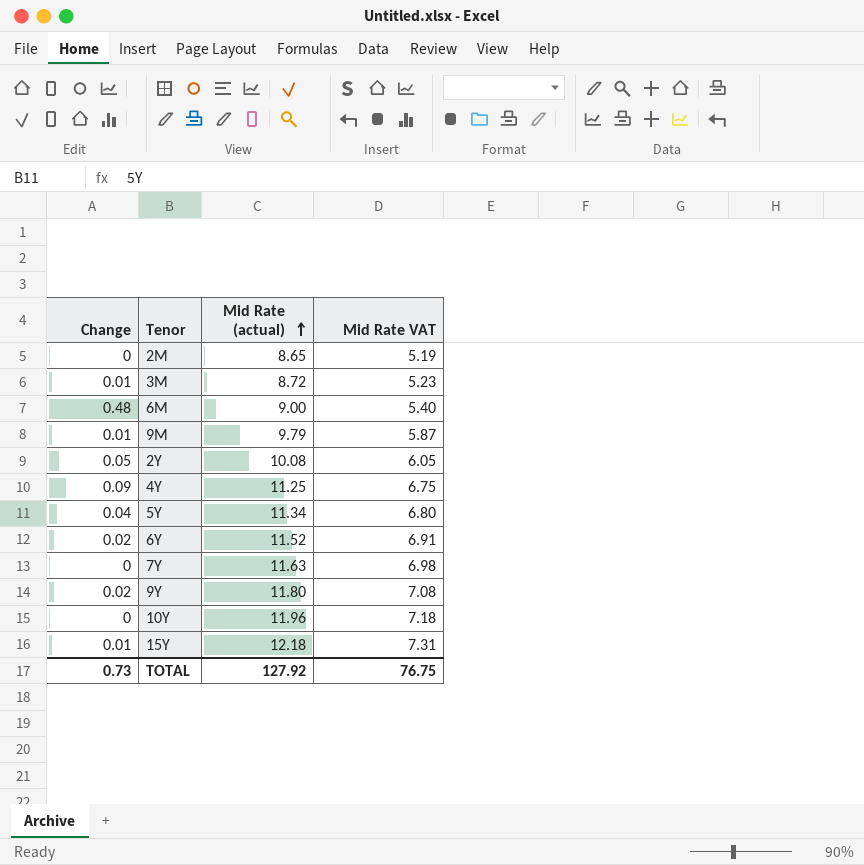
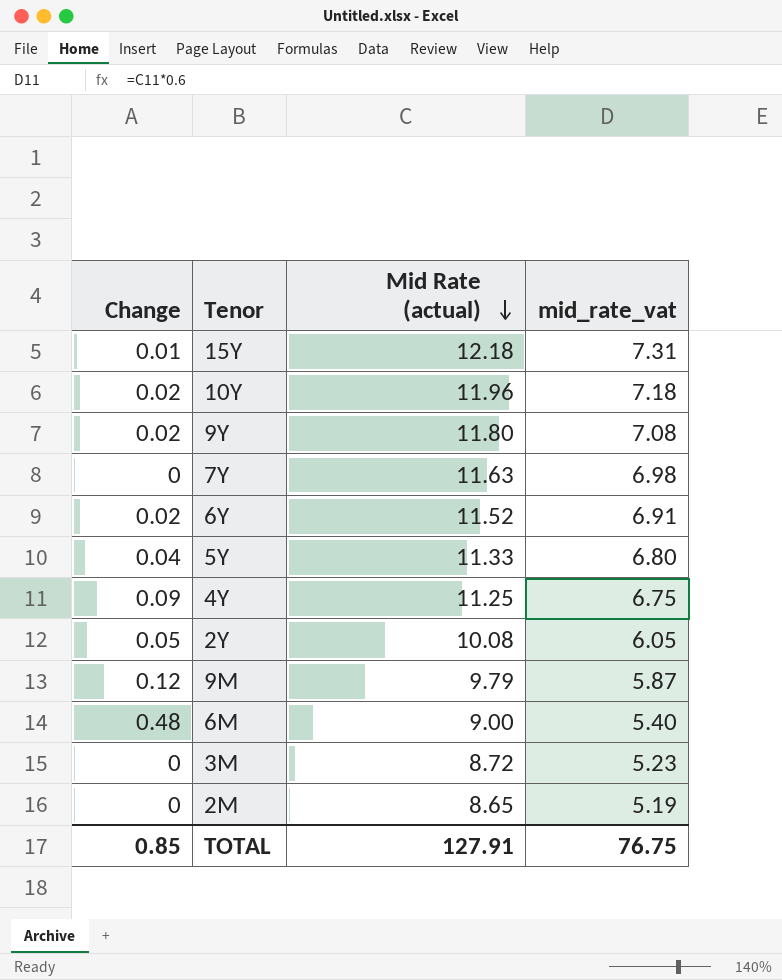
row order: Mid Rate (actual) ascending -> Mid Rate (actual) descending
column name: Mid Rate VAT -> mid_rate_vat
10Y | Change: 0 -> 0.02
5Y | Mid Rate (actual): 11.34 -> 11.33
9M | Change: 0.01 -> 0.12
3M | Change: 0.01 -> 0
TOTAL | Change: 0.73 -> 0.85
TOTAL | Mid Rate (actual): 127.92 -> 127.91

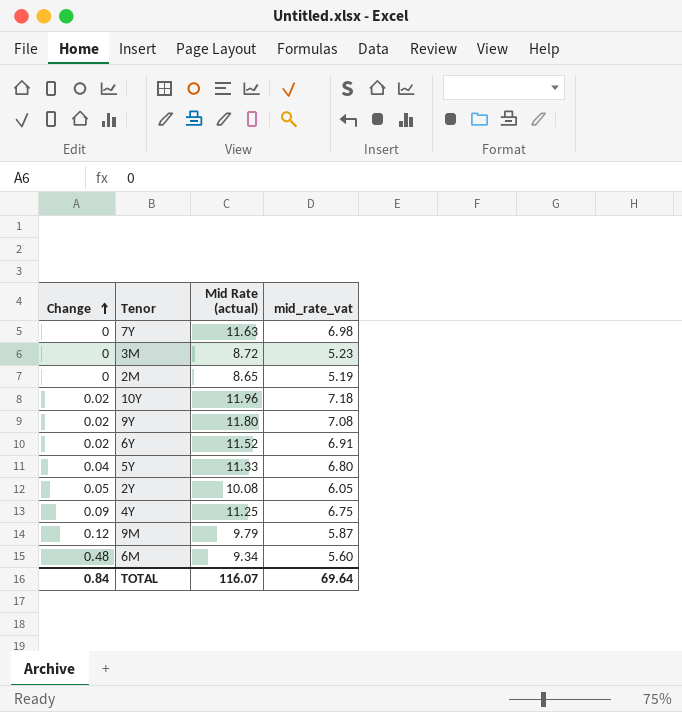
row order: Mid Rate (actual) descending -> Change ascending
row 15Y: 0.01 | 12.18 | 7.31 -> none
6M | Mid Rate (actual): 9.00 -> 9.34
6M | mid_rate_vat: 5.40 -> 5.60
TOTAL | Change: 0.85 -> 0.84
TOTAL | Mid Rate (actual): 127.91 -> 116.07
TOTAL | mid_rate_vat: 76.75 -> 69.64

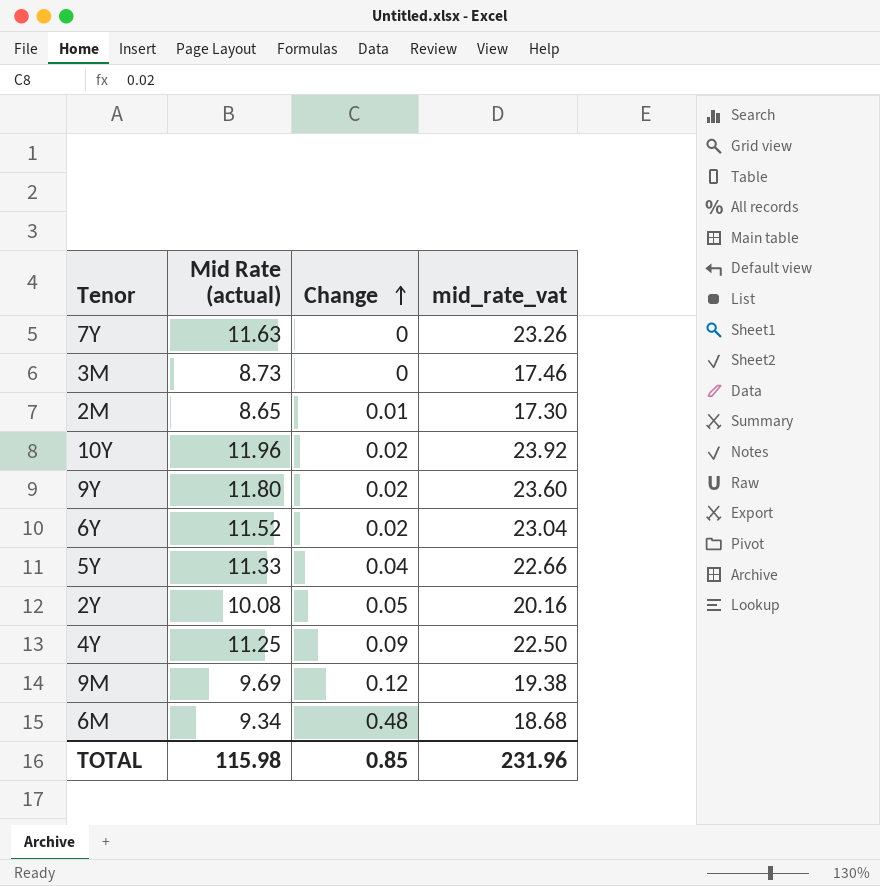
column Change | position: 1 -> 3
column mid_rate_vat | formula: [Mid Rate (actual)] * 0.6 -> [Mid Rate (actual)] * 2
3M | Mid Rate (actual): 8.72 -> 8.73
2M | Change: 0 -> 0.01
9M | Mid Rate (actual): 9.79 -> 9.69
TOTAL | Mid Rate (actual): 116.07 -> 115.98
TOTAL | Change: 0.84 -> 0.85
TOTAL | mid_rate_vat: 69.64 -> 231.96

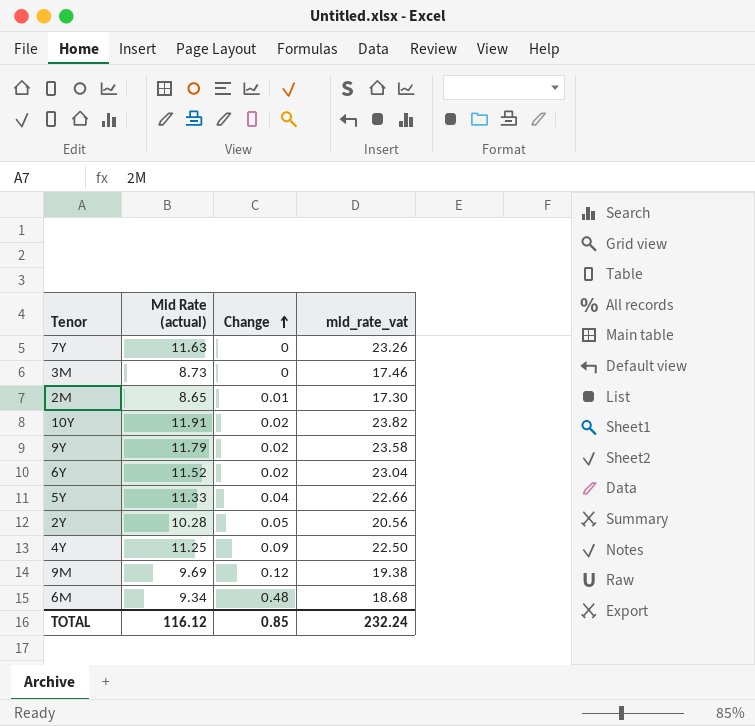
10Y | Mid Rate (actual): 11.96 -> 11.91
10Y | mid_rate_vat: 23.92 -> 23.82
9Y | Mid Rate (actual): 11.80 -> 11.79
9Y | mid_rate_vat: 23.60 -> 23.58
2Y | Mid Rate (actual): 10.08 -> 10.28
2Y | mid_rate_vat: 20.16 -> 20.56
TOTAL | Mid Rate (actual): 115.98 -> 116.12
TOTAL | mid_rate_vat: 231.96 -> 232.24

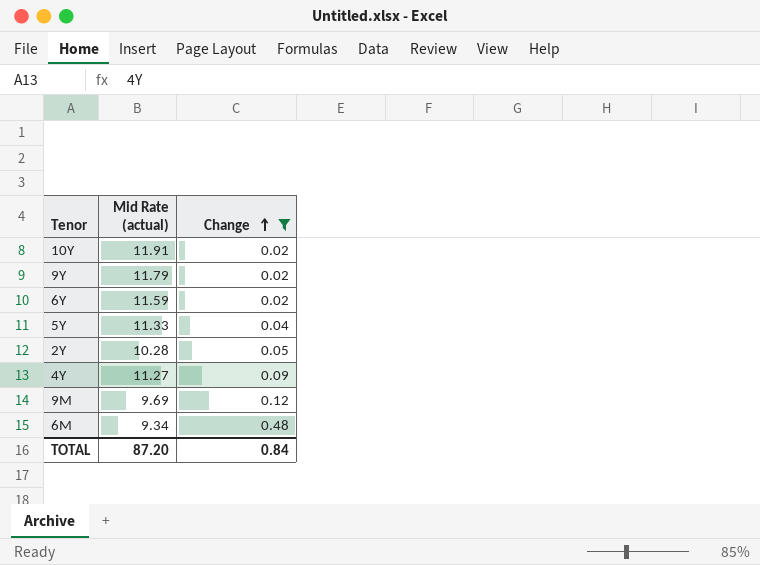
filter: none -> Change >= 0.02
column mid_rate_vat | formula: [Mid Rate (actual)] * 2 -> none
6Y | Mid Rate (actual): 11.52 -> 11.59
4Y | Mid Rate (actual): 11.25 -> 11.27
TOTAL | Mid Rate (actual): 116.12 -> 87.20
TOTAL | Change: 0.85 -> 0.84

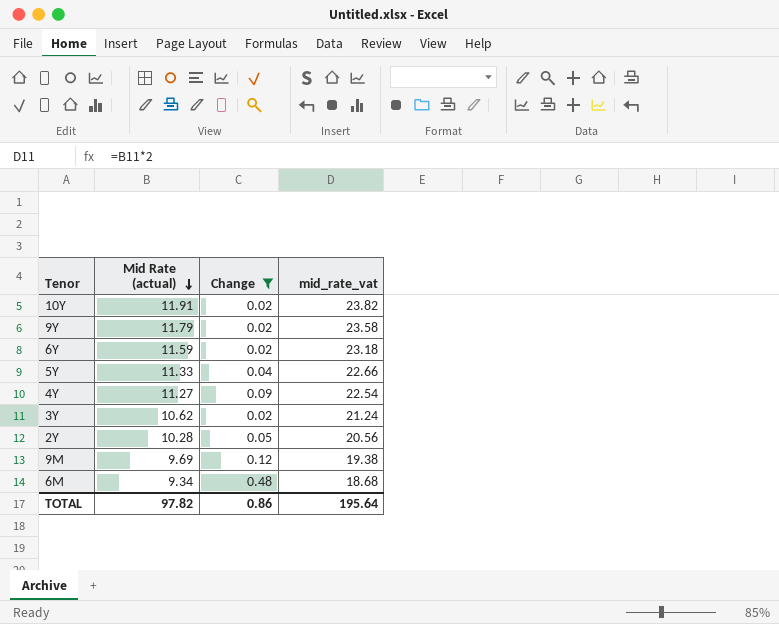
row order: Change ascending -> Mid Rate (actual) descending
column mid_rate_vat | formula: none -> [Mid Rate (actual)] * 2
row 3Y: none -> 10.62 | 0.02 | 21.24
TOTAL | Mid Rate (actual): 87.20 -> 97.82
TOTAL | Change: 0.84 -> 0.86

